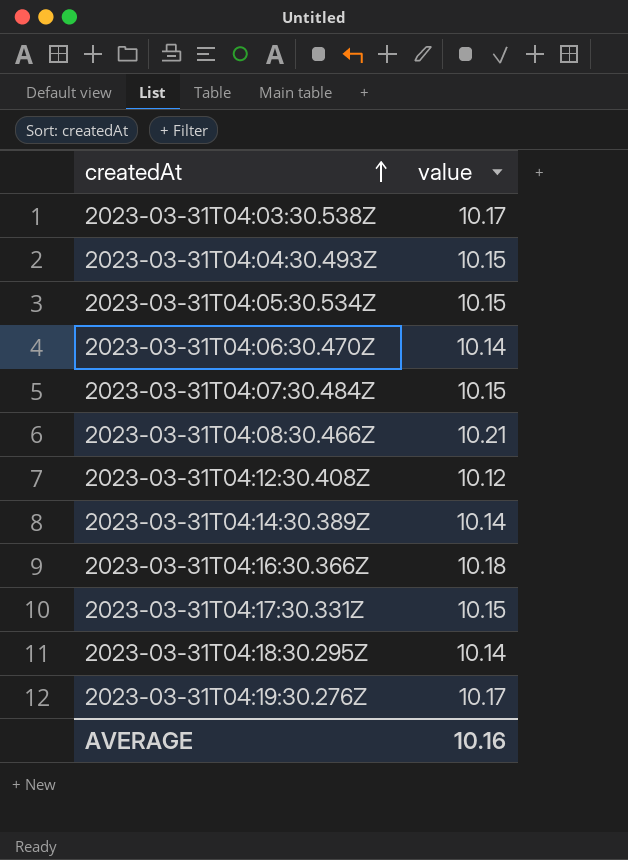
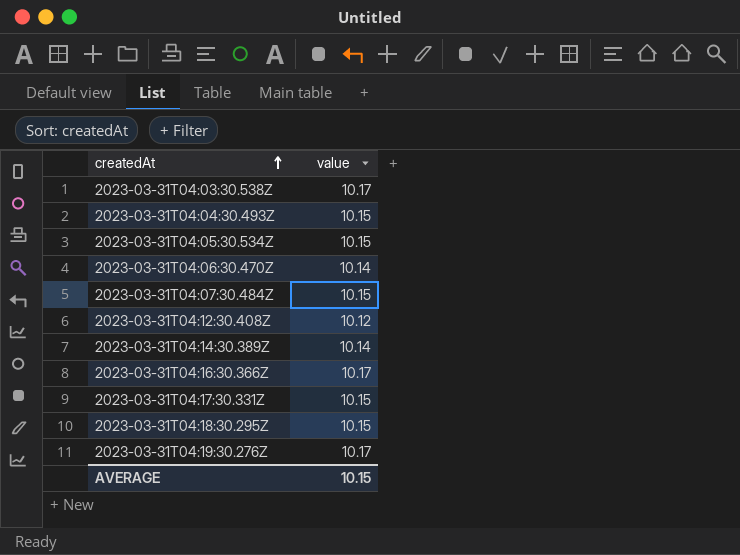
row 2023-03-31T04:08:30.466Z: 10.21 -> none
2023-03-31T04:16:30.366Z | value: 10.18 -> 10.17
2023-03-31T04:18:30.295Z | value: 10.14 -> 10.15
AVERAGE | value: 10.16 -> 10.15

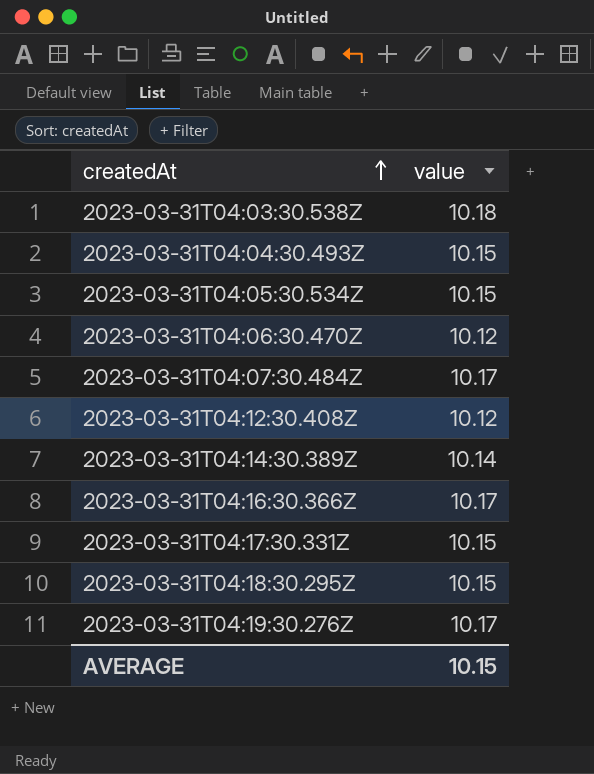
2023-03-31T04:03:30.538Z | value: 10.17 -> 10.18
2023-03-31T04:06:30.470Z | value: 10.14 -> 10.12
2023-03-31T04:07:30.484Z | value: 10.15 -> 10.17

